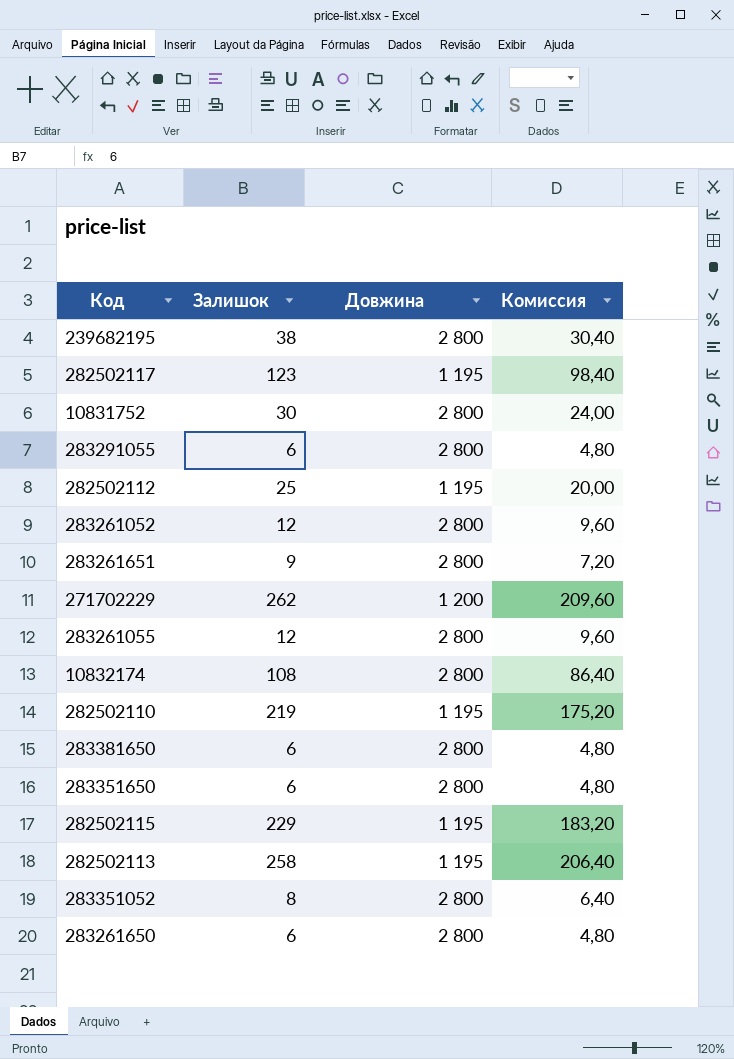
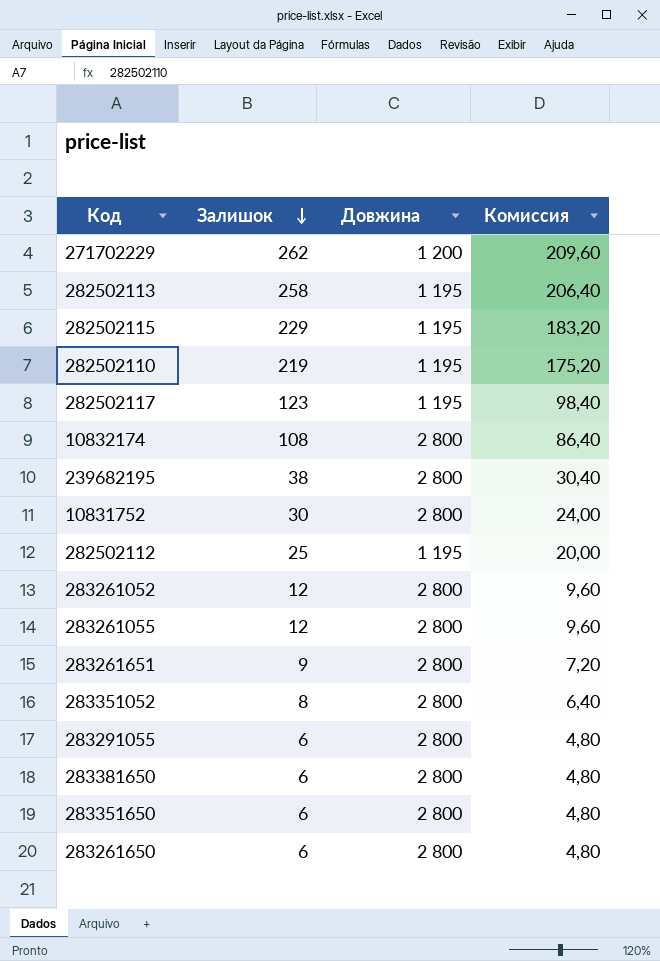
row order: none -> Залишок descending

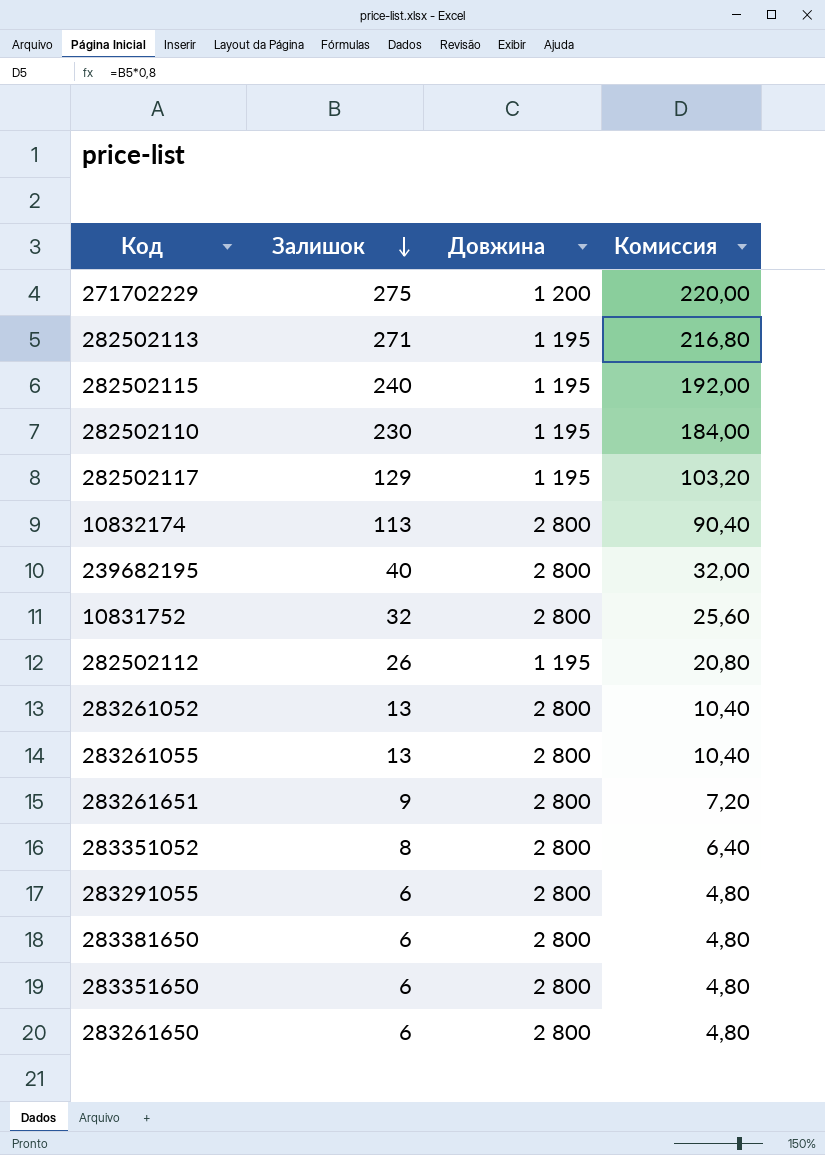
271702229 | Залишок: 262 -> 275
271702229 | Комиссия: 209,60 -> 220,00
282502113 | Залишок: 258 -> 271
282502113 | Комиссия: 206,40 -> 216,80
282502115 | Залишок: 229 -> 240
282502115 | Комиссия: 183,20 -> 192,00
282502110 | Залишок: 219 -> 230
282502110 | Комиссия: 175,20 -> 184,00
282502117 | Залишок: 123 -> 129
282502117 | Комиссия: 98,40 -> 103,20
10832174 | Залишок: 108 -> 113
10832174 | Комиссия: 86,40 -> 90,40
239682195 | Залишок: 38 -> 40
239682195 | Комиссия: 30,40 -> 32,00
10831752 | Залишок: 30 -> 32
10831752 | Комиссия: 24,00 -> 25,60
282502112 | Залишок: 25 -> 26
282502112 | Комиссия: 20,00 -> 20,80
283261052 | Залишок: 12 -> 13
283261052 | Комиссия: 9,60 -> 10,40
283261055 | Залишок: 12 -> 13
283261055 | Комиссия: 9,60 -> 10,40

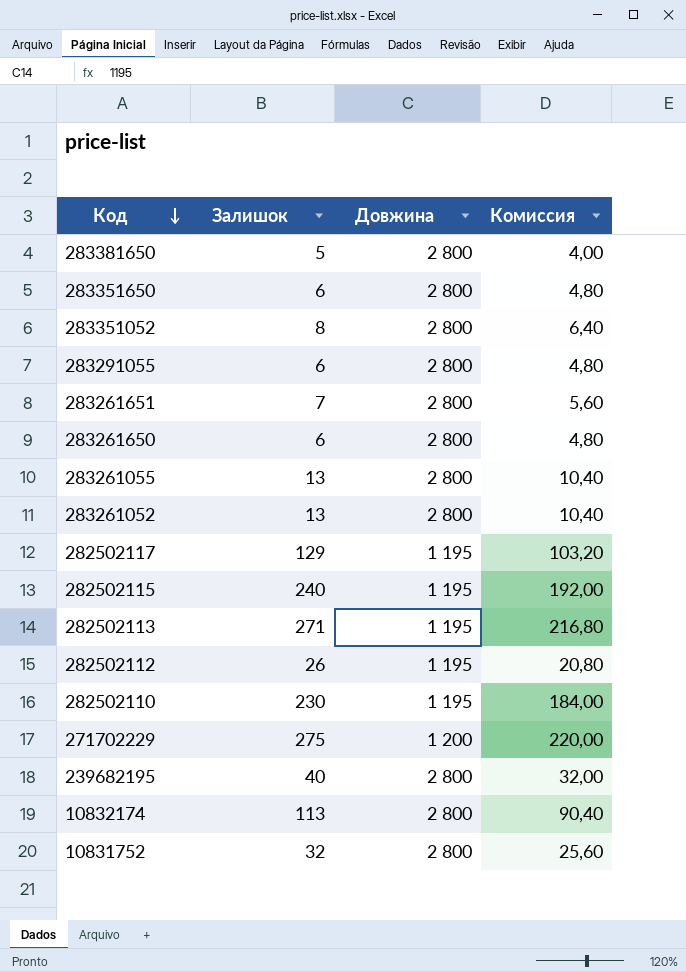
row order: Залишок descending -> Код descending
283381650 | Залишок: 6 -> 5
283381650 | Комиссия: 4,80 -> 4,00
283261651 | Залишок: 9 -> 7
283261651 | Комиссия: 7,20 -> 5,60

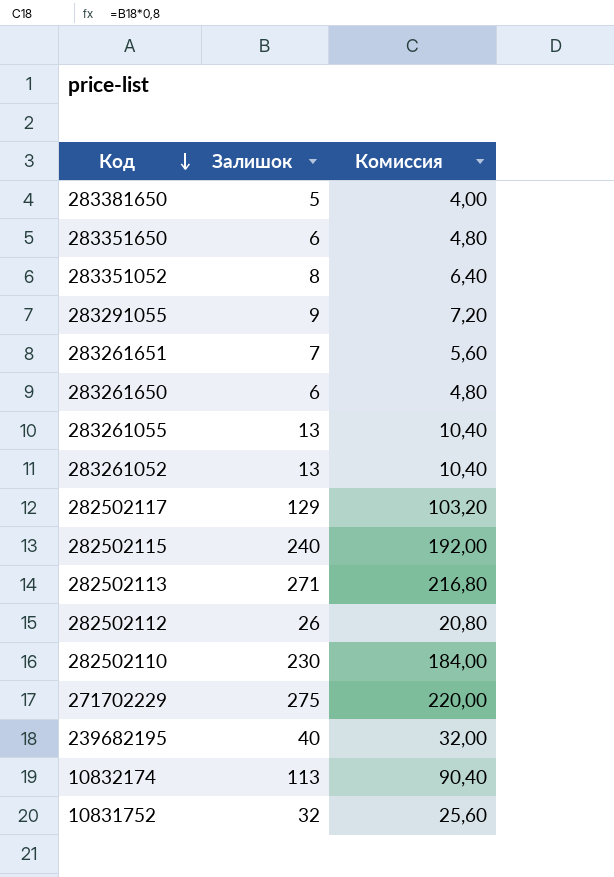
column Довжина | position: 3 -> none
283291055 | Залишок: 6 -> 9
283291055 | Комиссия: 4,80 -> 7,20

